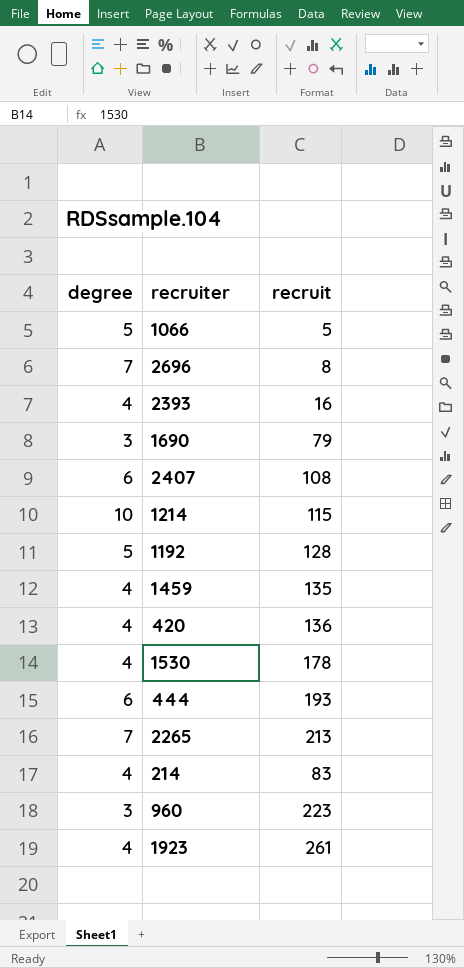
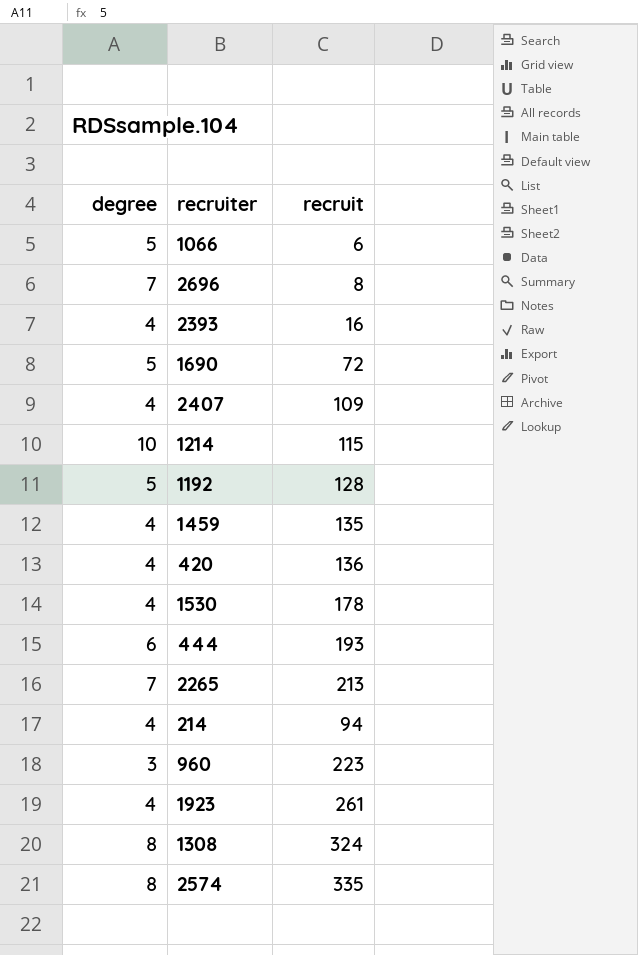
1066 | recruit: 5 -> 6
1690 | degree: 3 -> 5
1690 | recruit: 79 -> 72
2407 | degree: 6 -> 4
2407 | recruit: 108 -> 109
214 | recruit: 83 -> 94
row 1308: none -> 8 | 324
row 2574: none -> 8 | 335

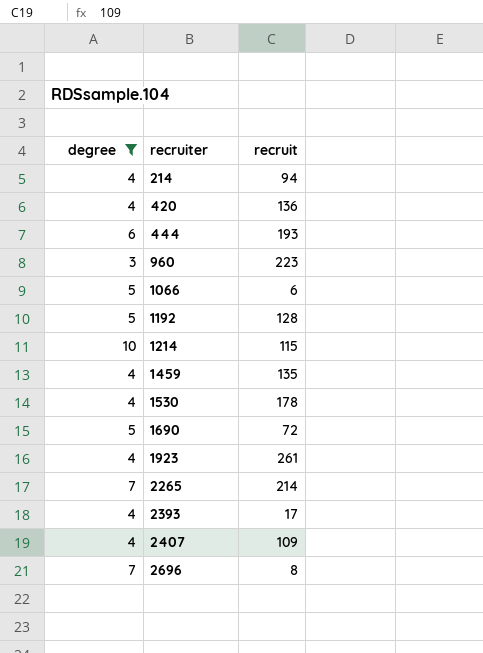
filter: none -> degree != 8
row order: none -> recruiter ascending
2265 | recruit: 213 -> 214
2393 | recruit: 16 -> 17

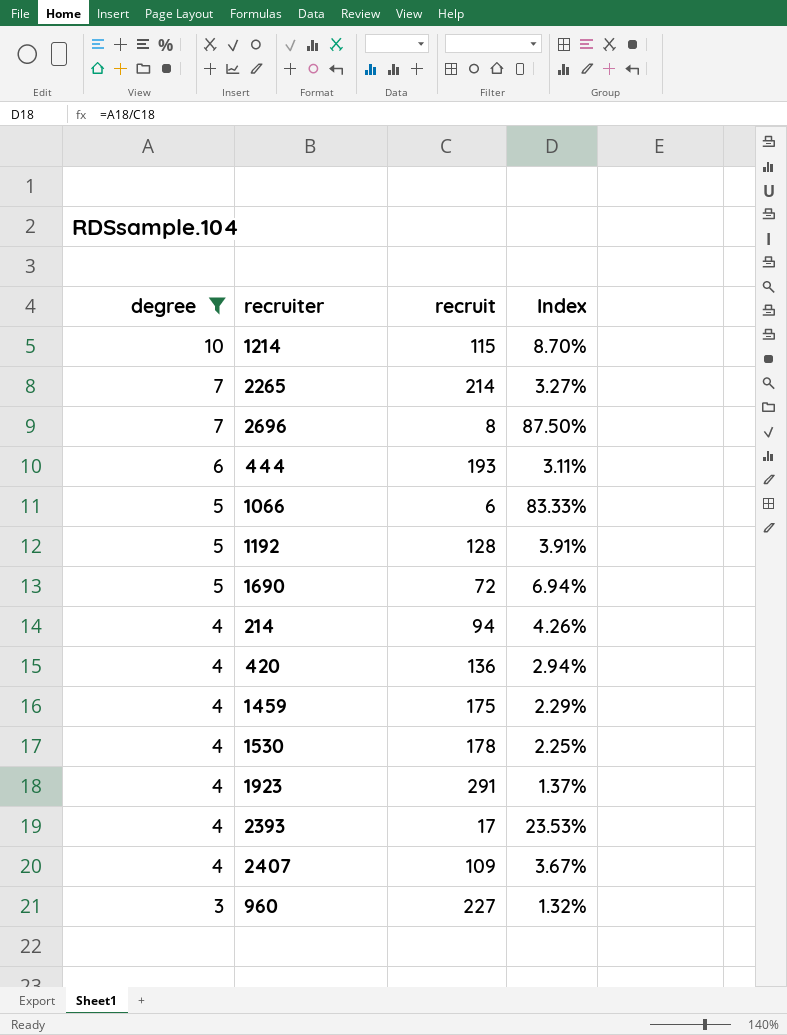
row order: recruiter ascending -> degree descending
column Index | formula: none -> [degree] / [recruit]
1459 | recruit: 135 -> 175
1923 | recruit: 261 -> 291
960 | recruit: 223 -> 227

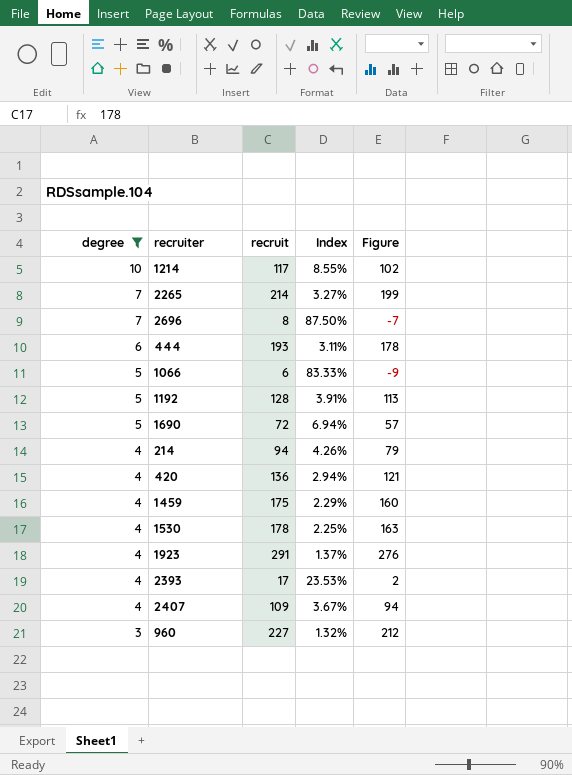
column Figure | formula: none -> [recruit] - 15
1214 | recruit: 115 -> 117
1214 | Index: 8.70% -> 8.55%

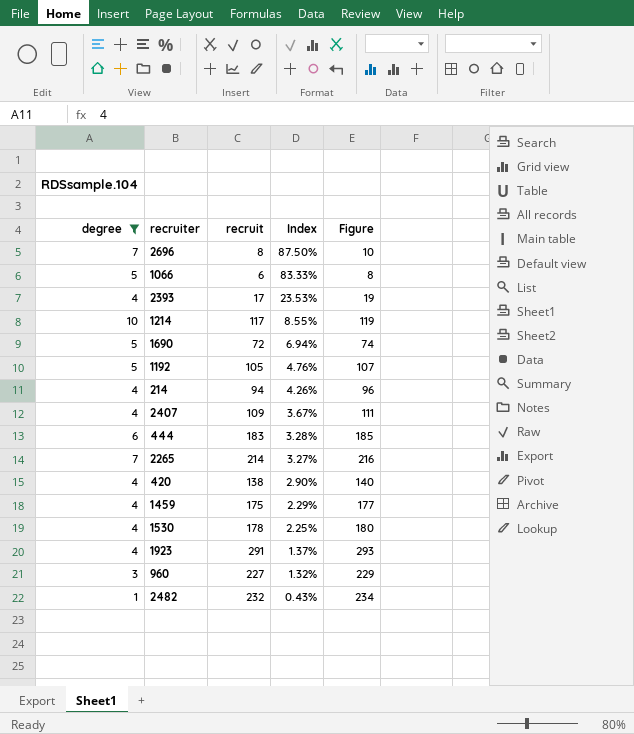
row order: degree descending -> Index descending
column Figure | formula: [recruit] - 15 -> [recruit] + 2
1192 | recruit: 128 -> 105
1192 | Index: 3.91% -> 4.76%
444 | recruit: 193 -> 183
444 | Index: 3.11% -> 3.28%
420 | recruit: 136 -> 138
420 | Index: 2.94% -> 2.90%
row 2482: none -> 1 | 232 | 0.43% | 234

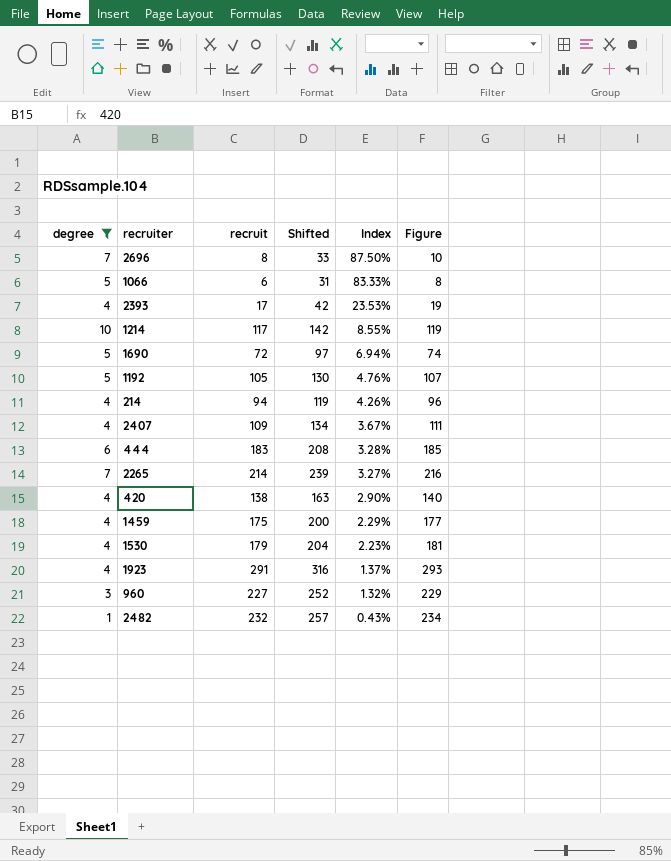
column Shifted | formula: none -> [recruit] + 25
1530 | recruit: 178 -> 179
1530 | Index: 2.25% -> 2.23%
1530 | Figure: 180 -> 181

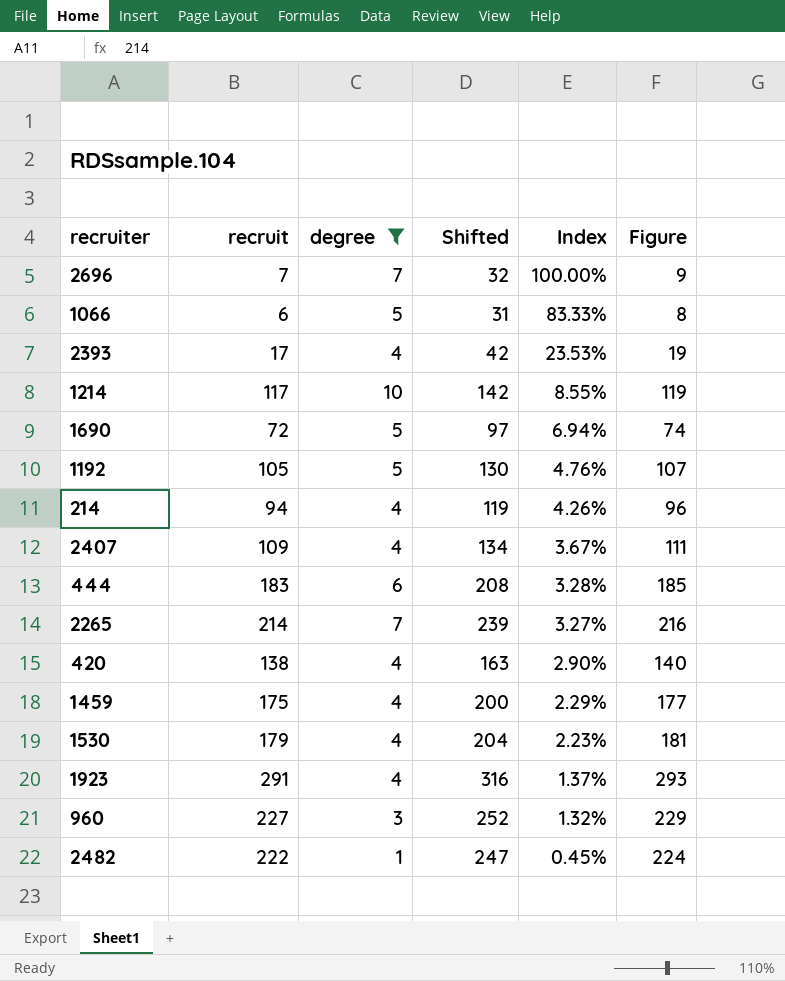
column degree | position: 1 -> 3
2696 | recruit: 8 -> 7
2696 | Shifted: 33 -> 32
2696 | Index: 87.50% -> 100.00%
2696 | Figure: 10 -> 9
2482 | recruit: 232 -> 222
2482 | Shifted: 257 -> 247
2482 | Index: 0.43% -> 0.45%
2482 | Figure: 234 -> 224

